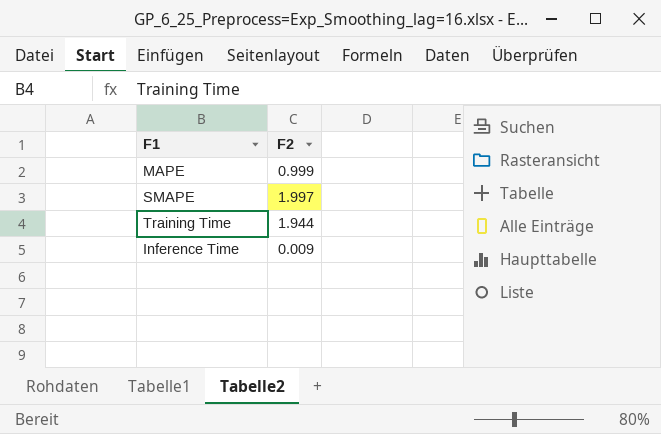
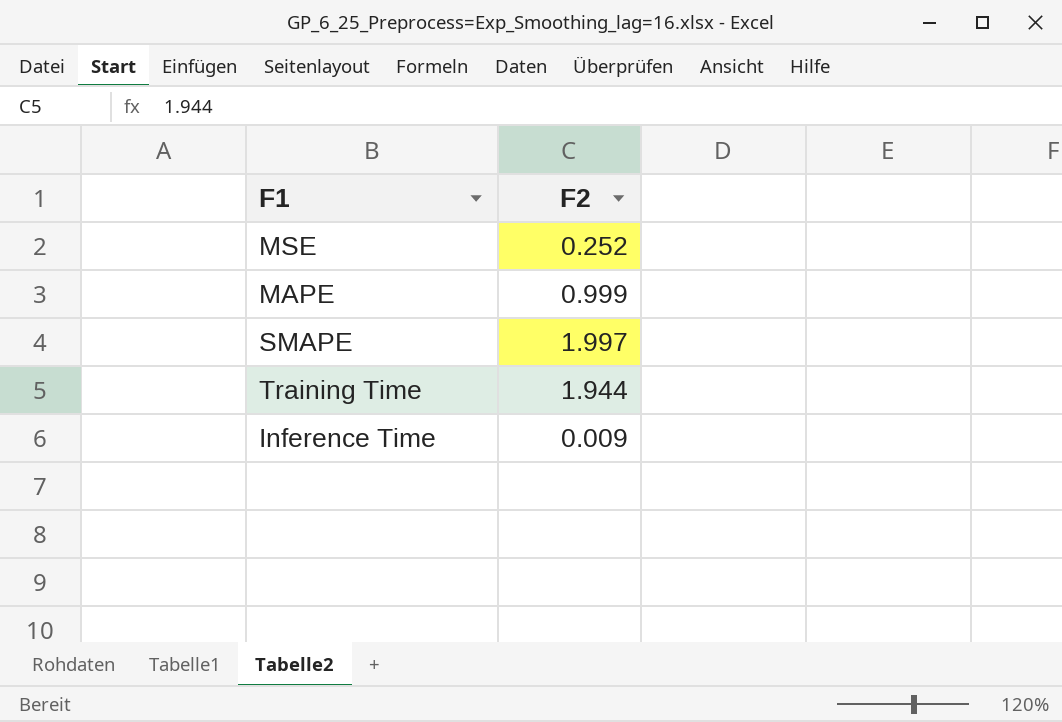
row MSE: none -> 0.252

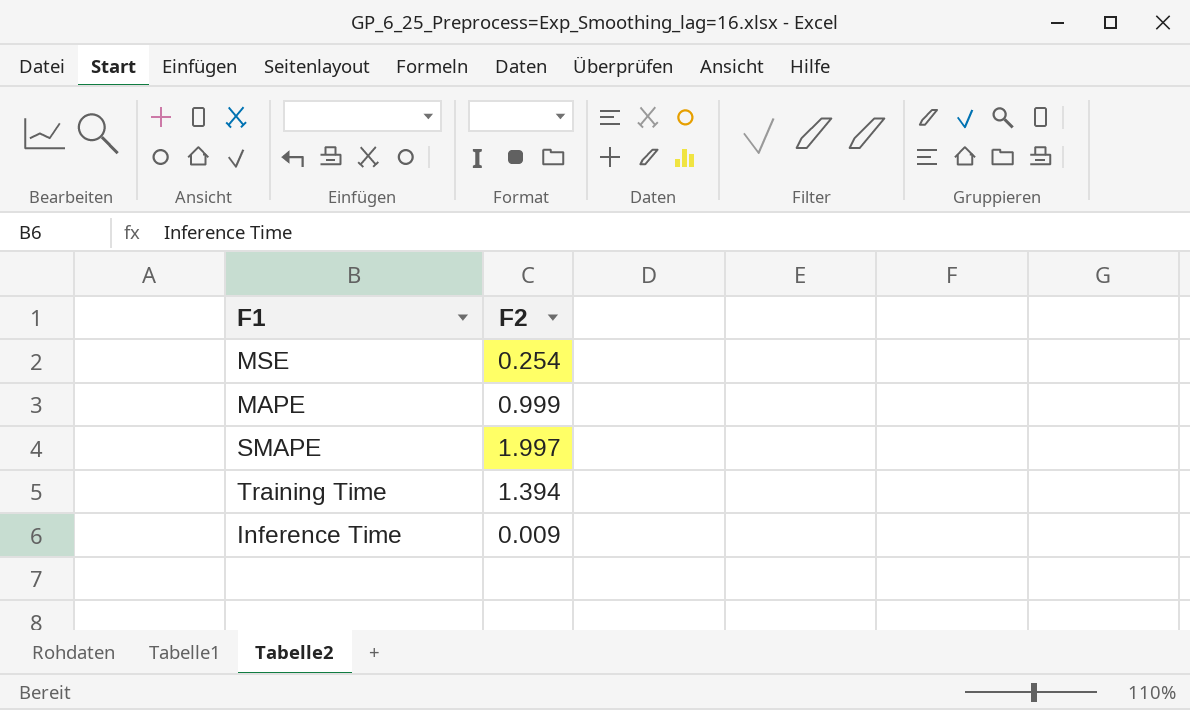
MSE | F2: 0.252 -> 0.254
Training Time | F2: 1.944 -> 1.394

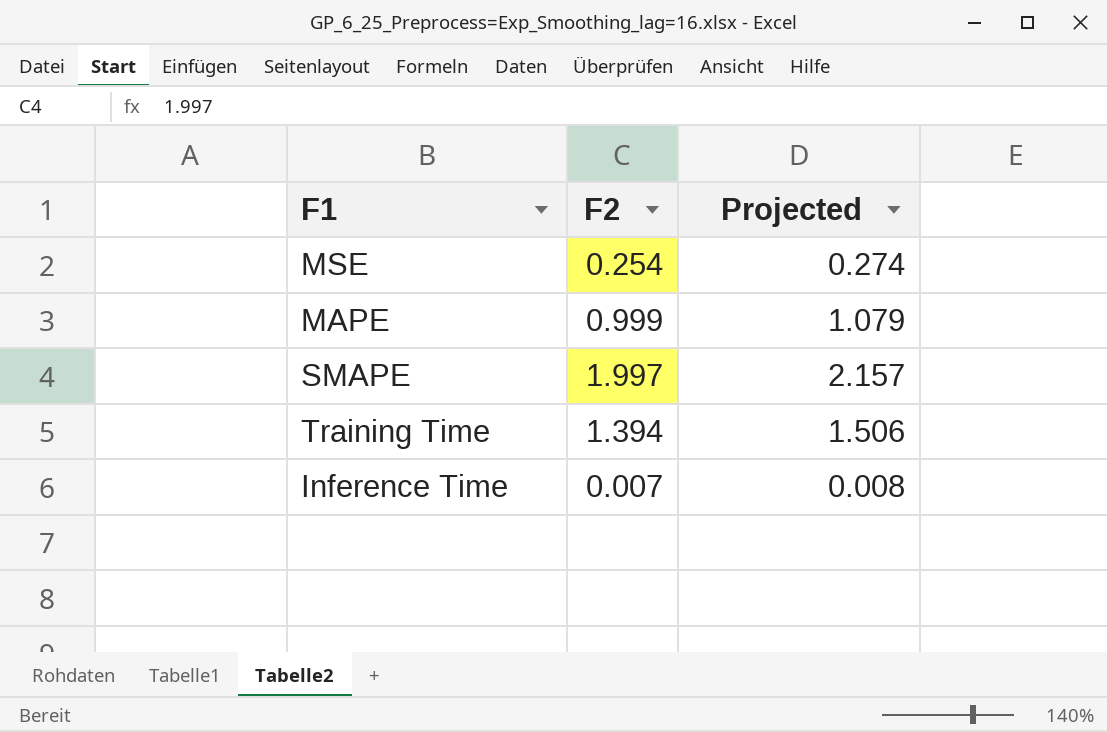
column Projected | formula: none -> [F2] * 1.08
Inference Time | F2: 0.009 -> 0.007

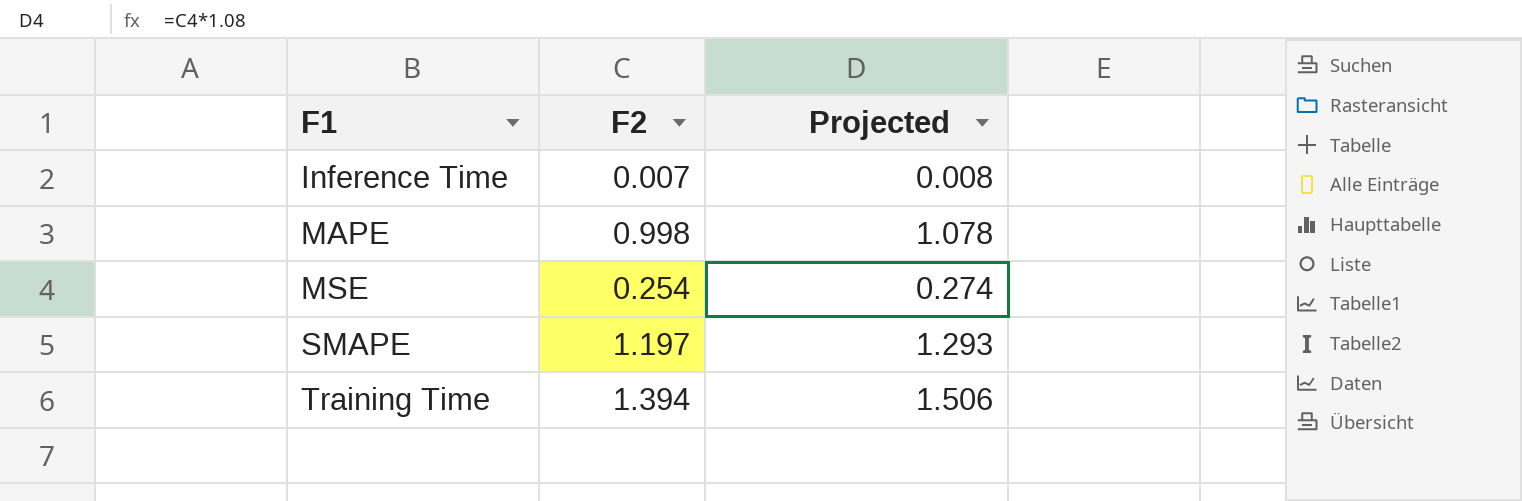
row order: none -> F1 ascending
MAPE | F2: 0.999 -> 0.998
MAPE | Projected: 1.079 -> 1.078
SMAPE | F2: 1.997 -> 1.197
SMAPE | Projected: 2.157 -> 1.293

